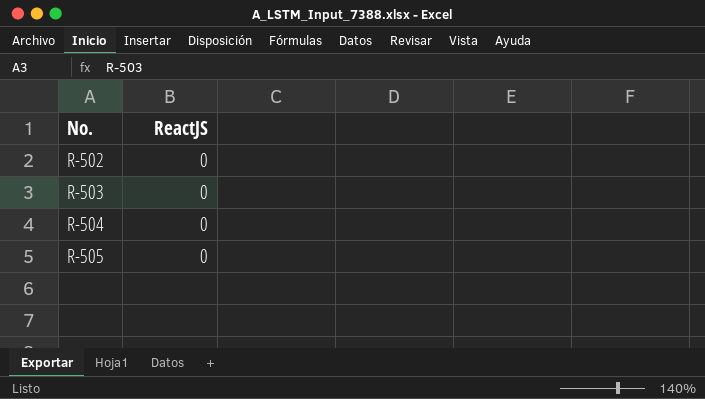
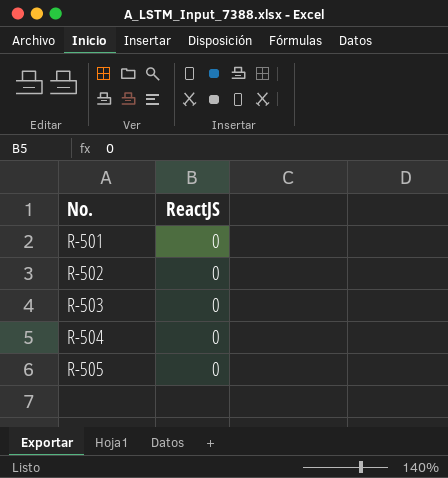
row R-501: none -> 0

